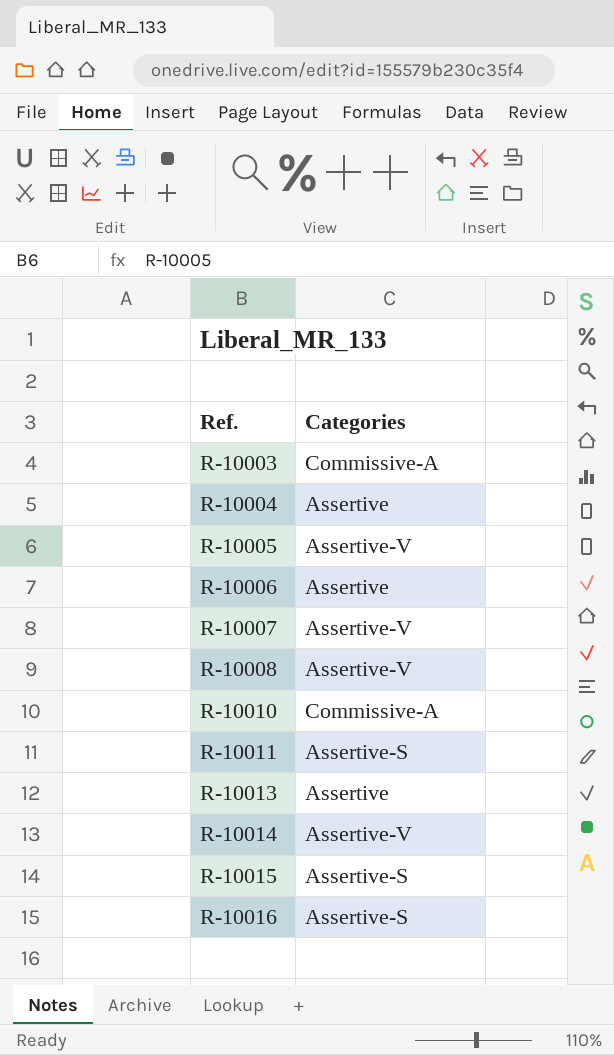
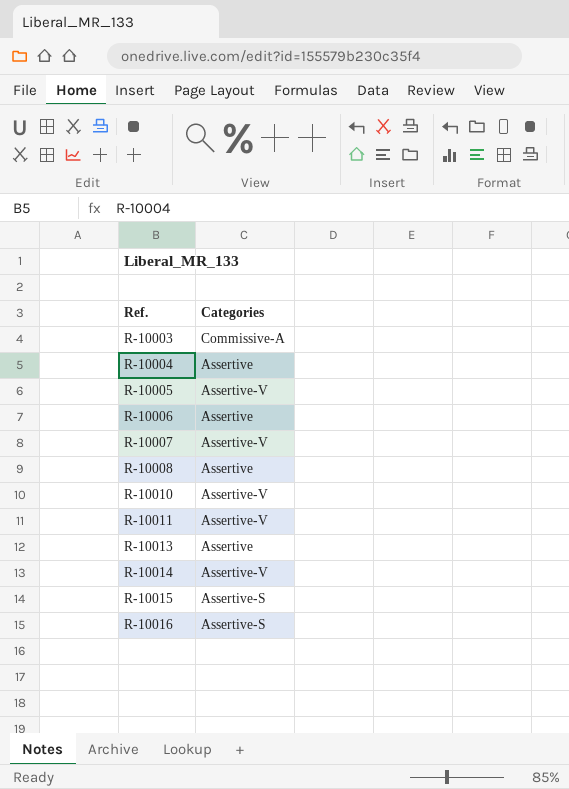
R-10008 | Categories: Assertive-V -> Assertive
R-10010 | Categories: Commissive-A -> Assertive-V
R-10011 | Categories: Assertive-S -> Assertive-V

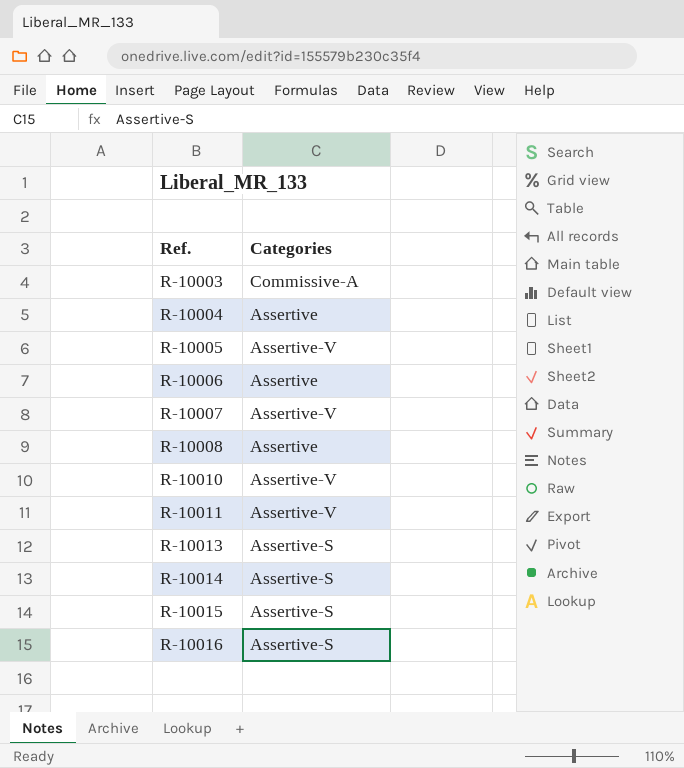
R-10013 | Categories: Assertive -> Assertive-S
R-10014 | Categories: Assertive-V -> Assertive-S

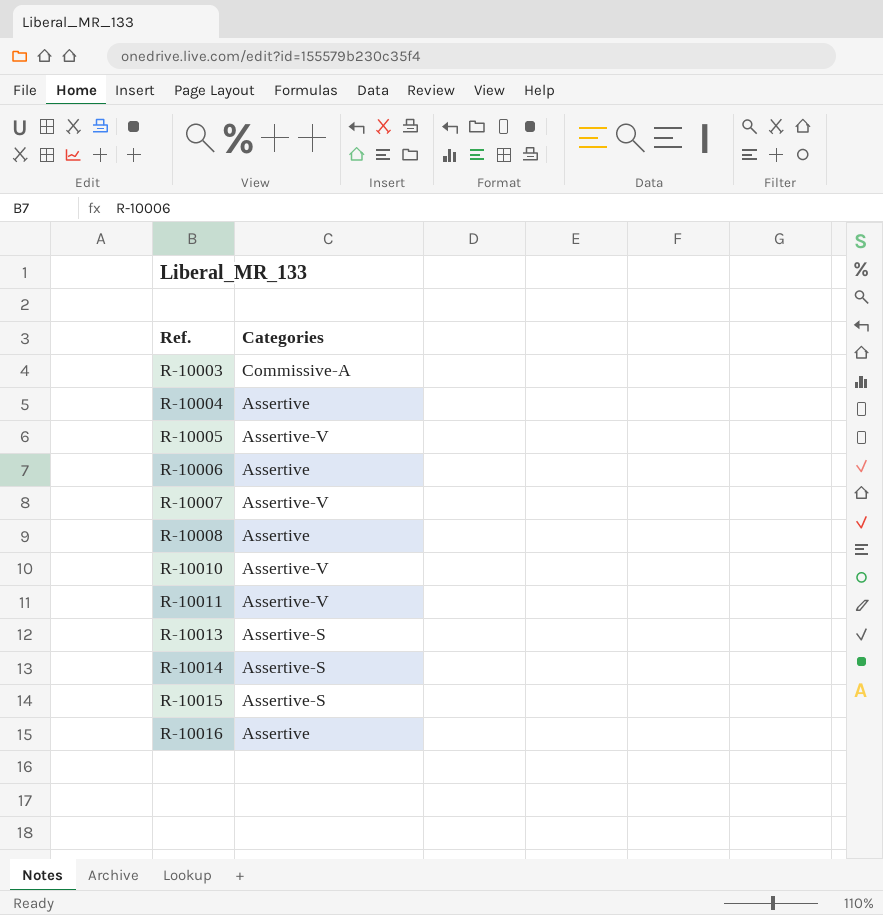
R-10016 | Categories: Assertive-S -> Assertive

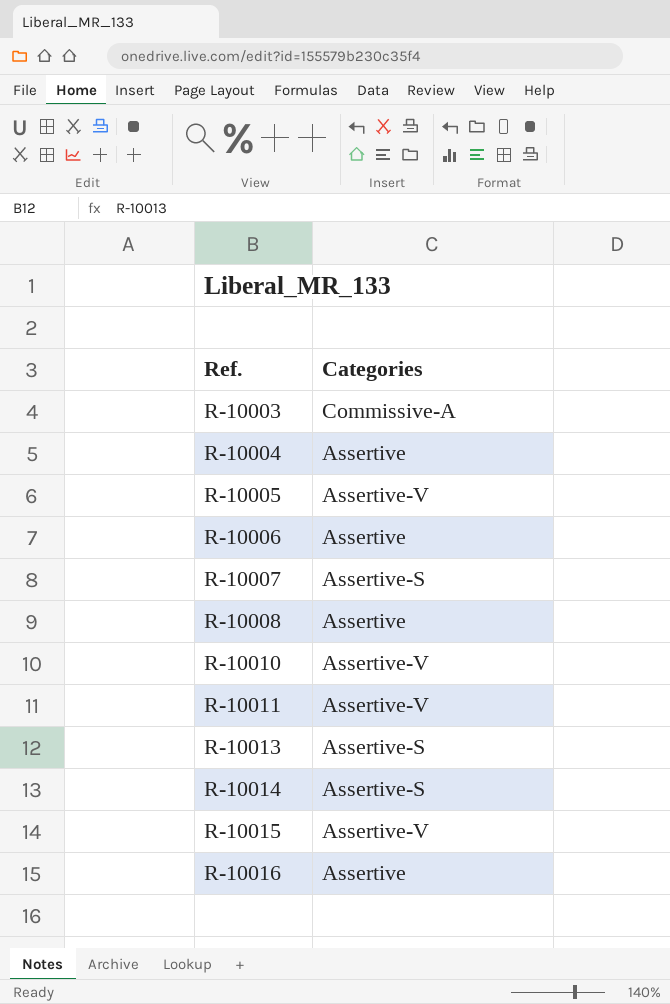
R-10007 | Categories: Assertive-V -> Assertive-S
R-10015 | Categories: Assertive-S -> Assertive-V

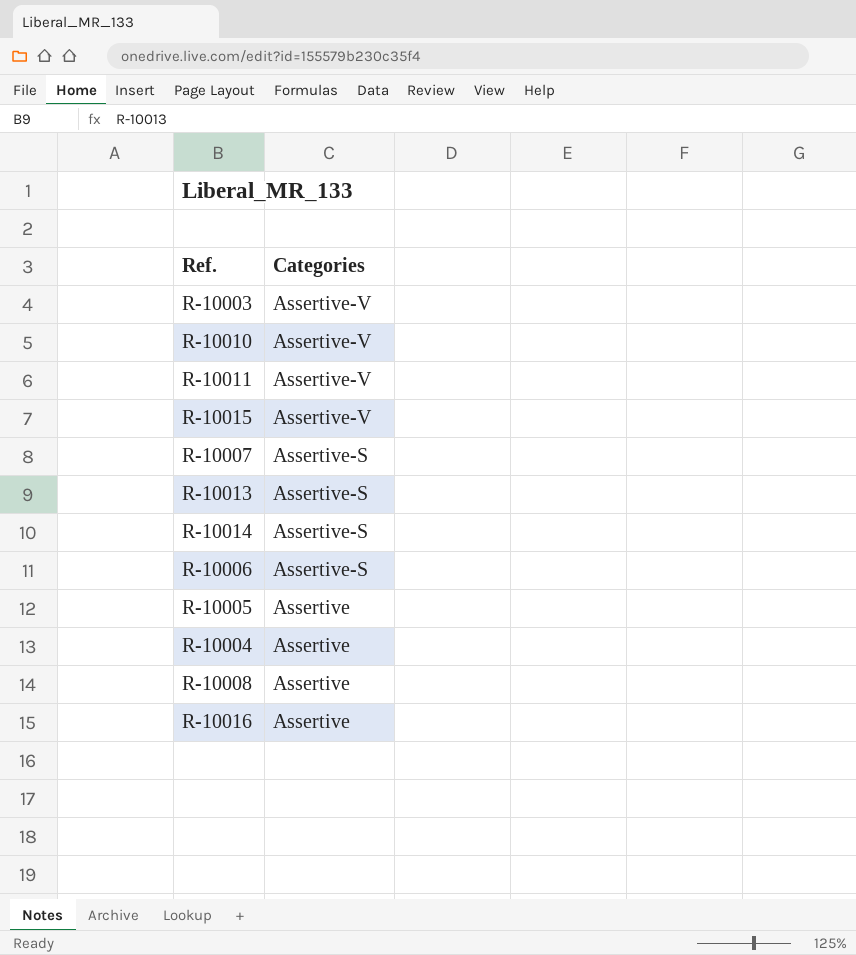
row order: Ref. ascending -> Categories descending
R-10003 | Categories: Commissive-A -> Assertive-V
R-10006 | Categories: Assertive -> Assertive-S
R-10005 | Categories: Assertive-V -> Assertive

